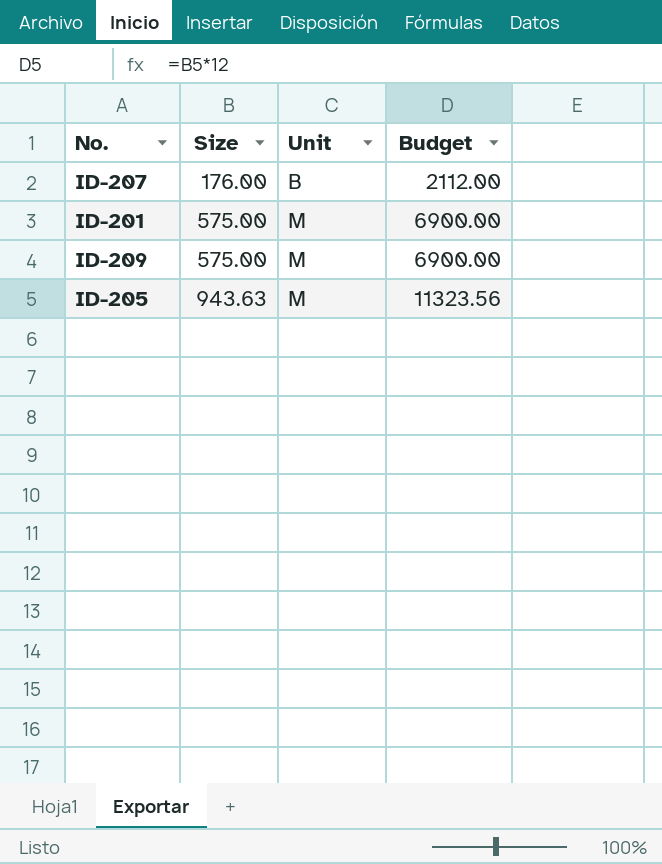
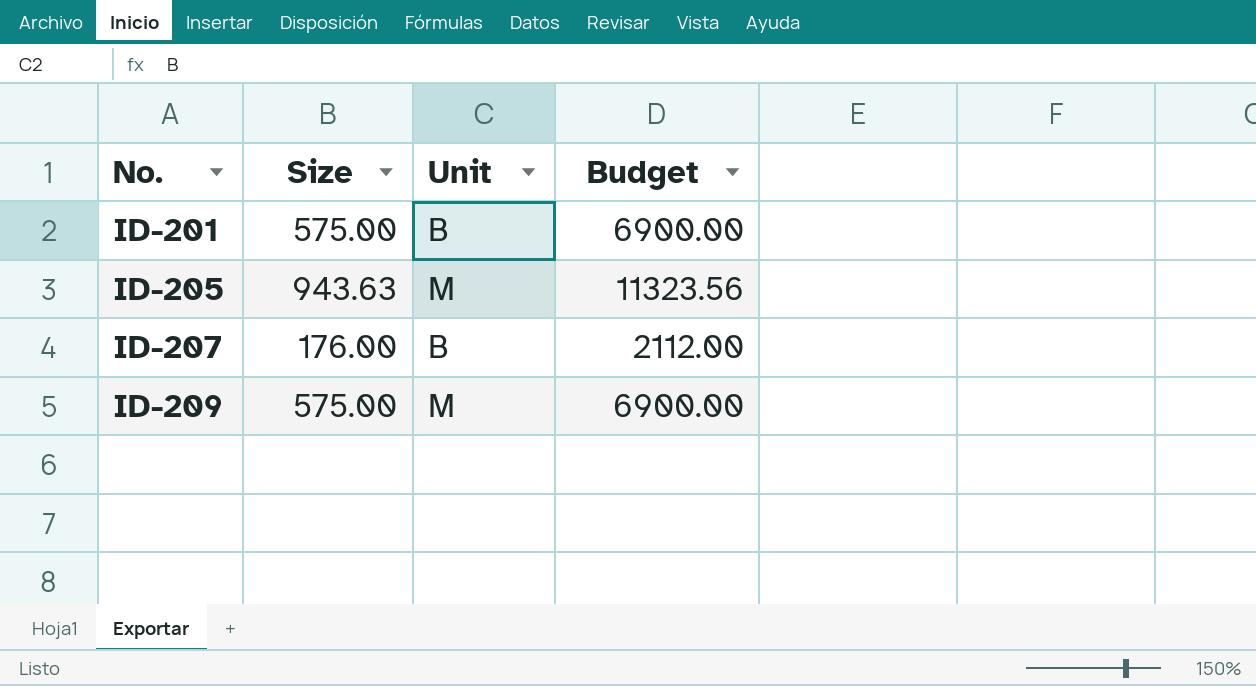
row order: Size ascending -> No. ascending
ID-201 | Unit: M -> B

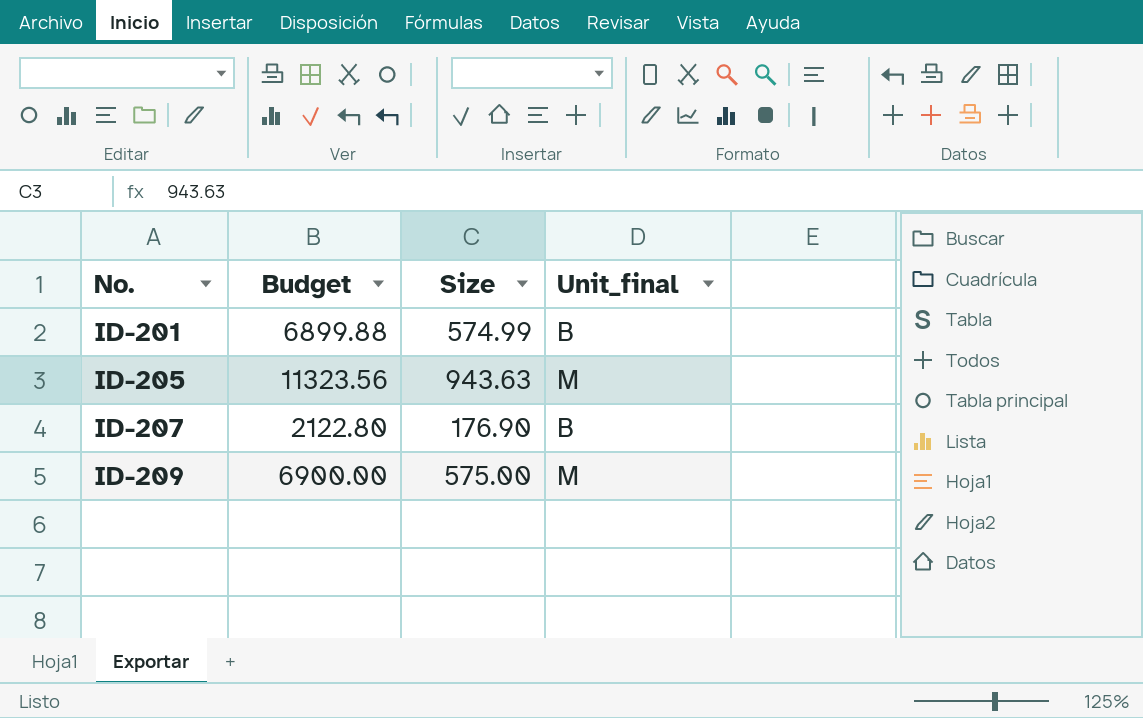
column Budget | position: 4 -> 2
column name: Unit -> Unit_final
ID-201 | Budget: 6900.00 -> 6899.88
ID-201 | Size: 575.00 -> 574.99
ID-207 | Budget: 2112.00 -> 2122.80
ID-207 | Size: 176.00 -> 176.90

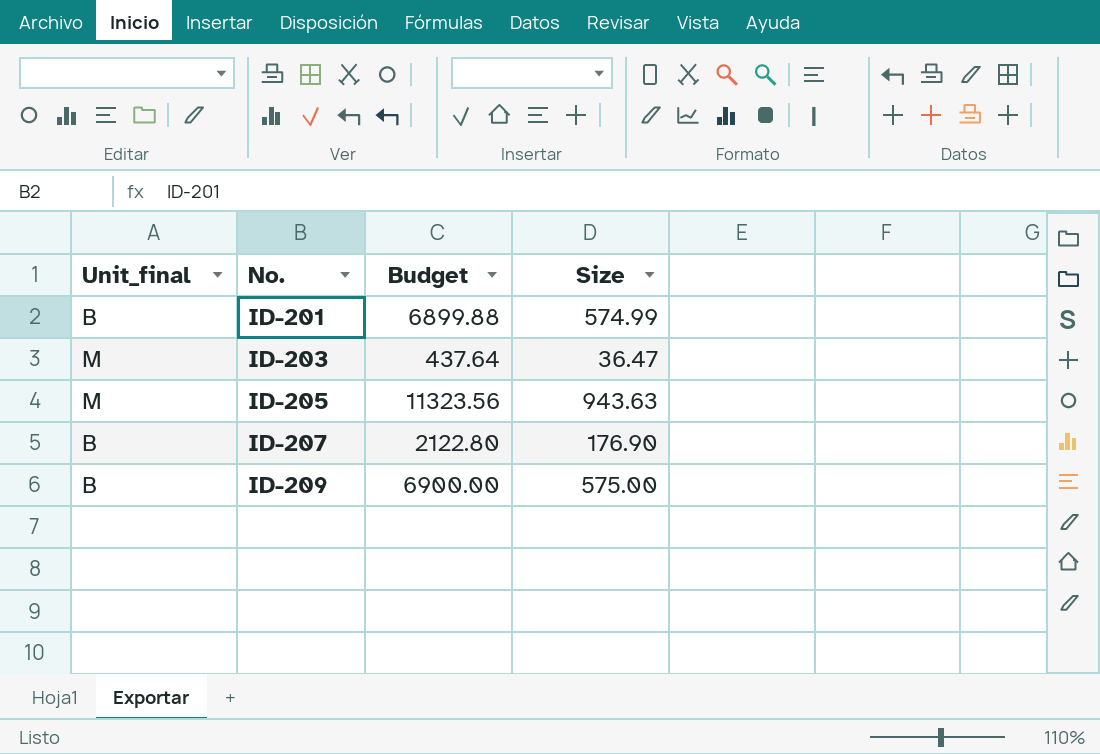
column Unit_final | position: 4 -> 1
row ID-203: none -> M | 437.64 | 36.47
ID-209 | Unit_final: M -> B

